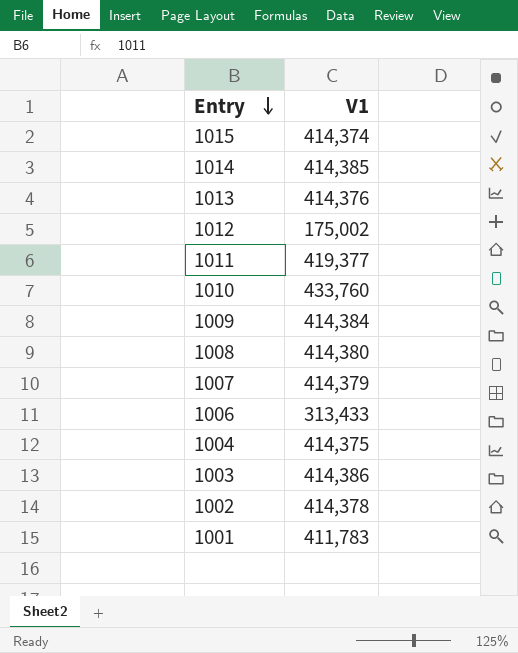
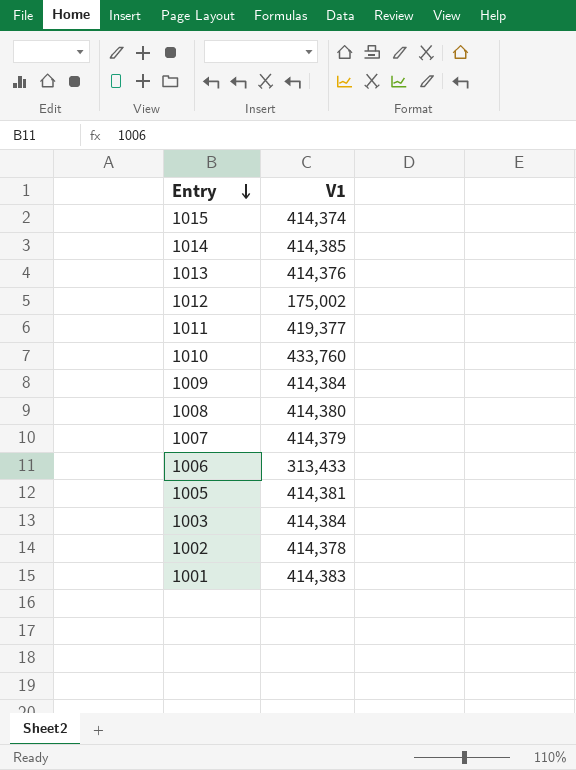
row 1004: 414,375 -> none
row 1005: none -> 414,381
1003 | V1: 414,386 -> 414,384
1001 | V1: 411,783 -> 414,383

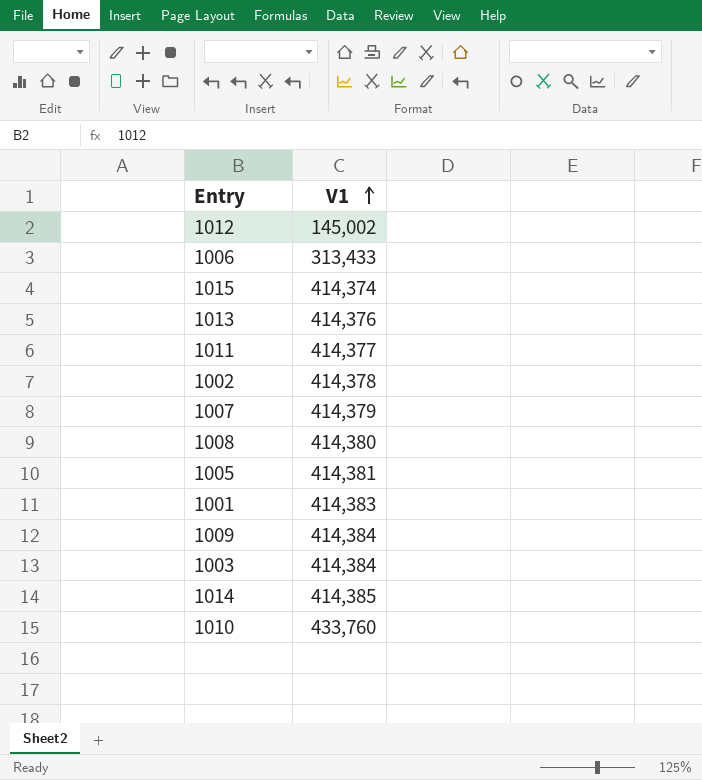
row order: Entry descending -> V1 ascending
1012 | V1: 175,002 -> 145,002
1011 | V1: 419,377 -> 414,377

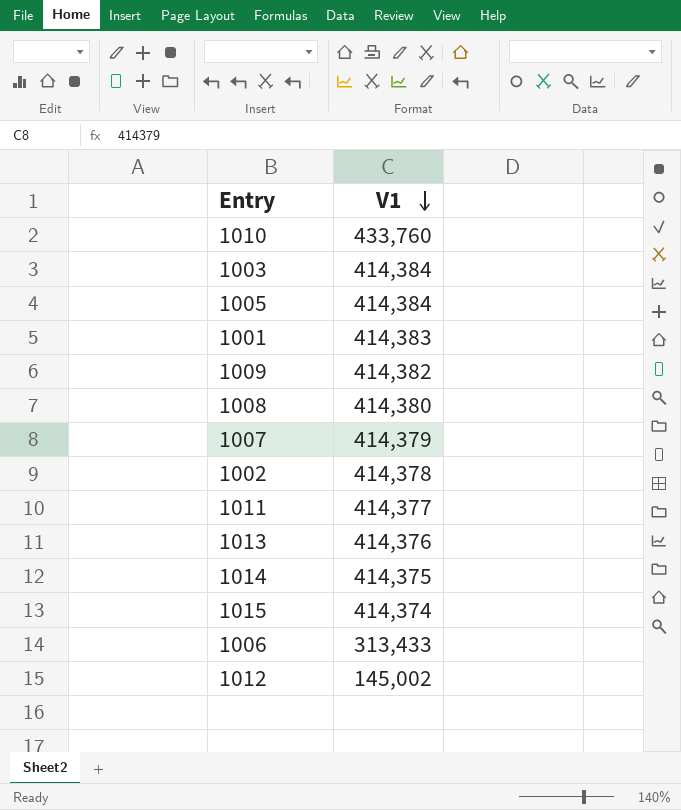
row order: V1 ascending -> V1 descending
1005 | V1: 414,381 -> 414,384
1009 | V1: 414,384 -> 414,382
1014 | V1: 414,385 -> 414,375

